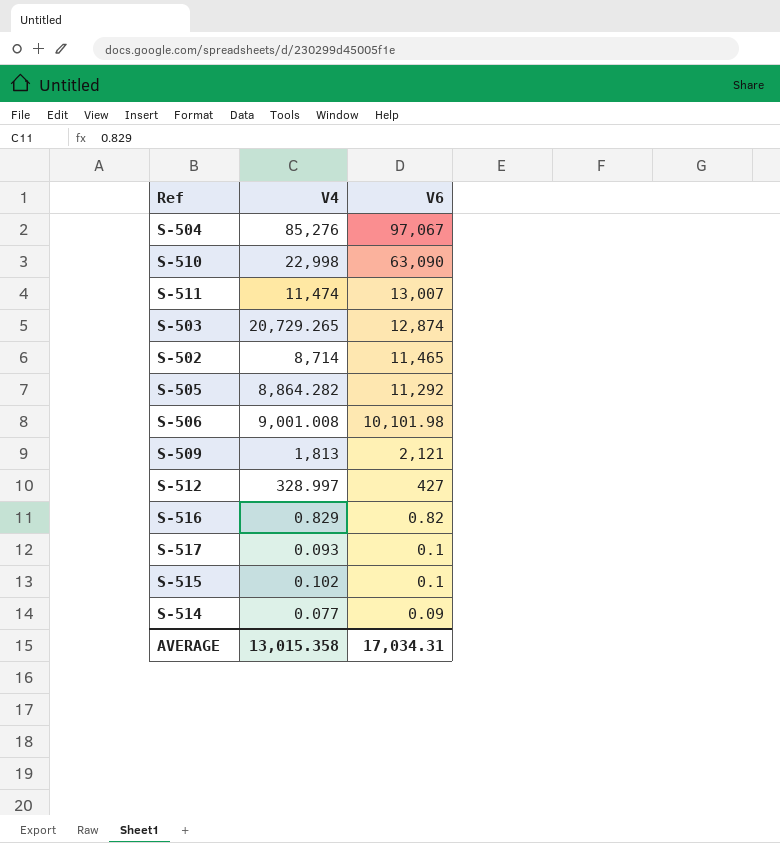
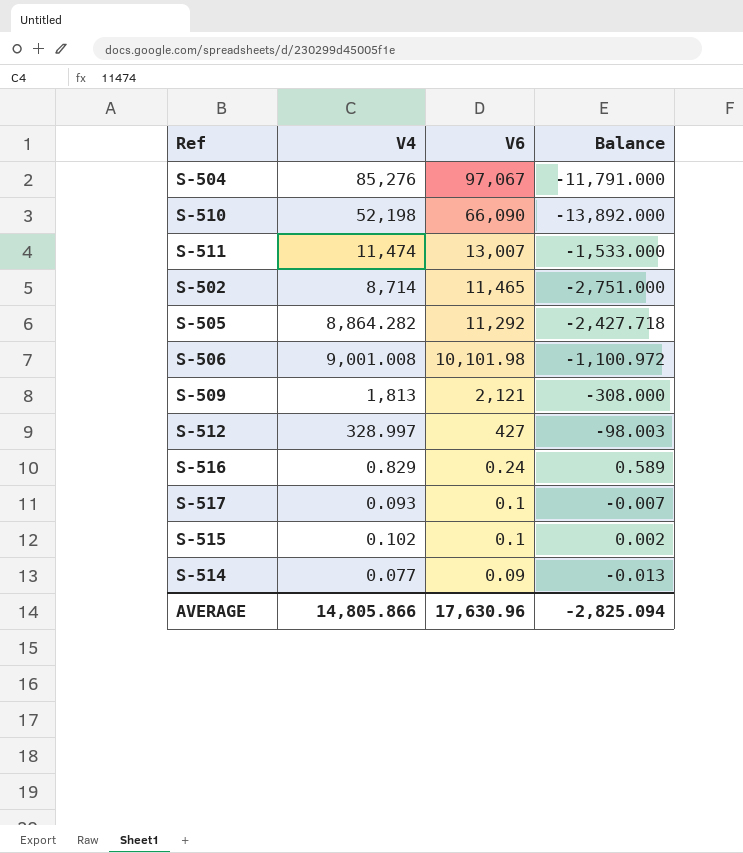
column Balance | formula: none -> [V4] - [V6]
row S-503: 20,729.265 | 12,874 -> none
S-510 | V4: 22,998 -> 52,198
S-510 | V6: 63,090 -> 66,090
S-516 | V6: 0.82 -> 0.24
AVERAGE | V4: 13,015.358 -> 14,805.866
AVERAGE | V6: 17,034.31 -> 17,630.96

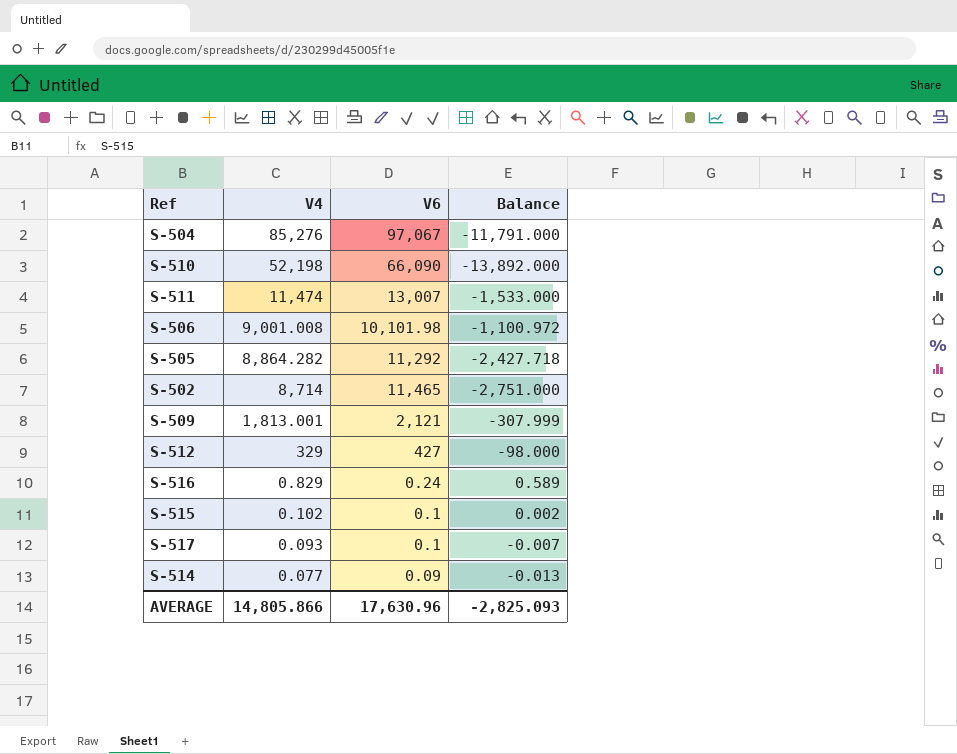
row order: V6 descending -> V4 descending
S-509 | V4: 1,813 -> 1,813.001
S-509 | Balance: -308.000 -> -307.999
S-512 | V4: 328.997 -> 329
S-512 | Balance: -98.003 -> -98.000
AVERAGE | Balance: -2,825.094 -> -2,825.093

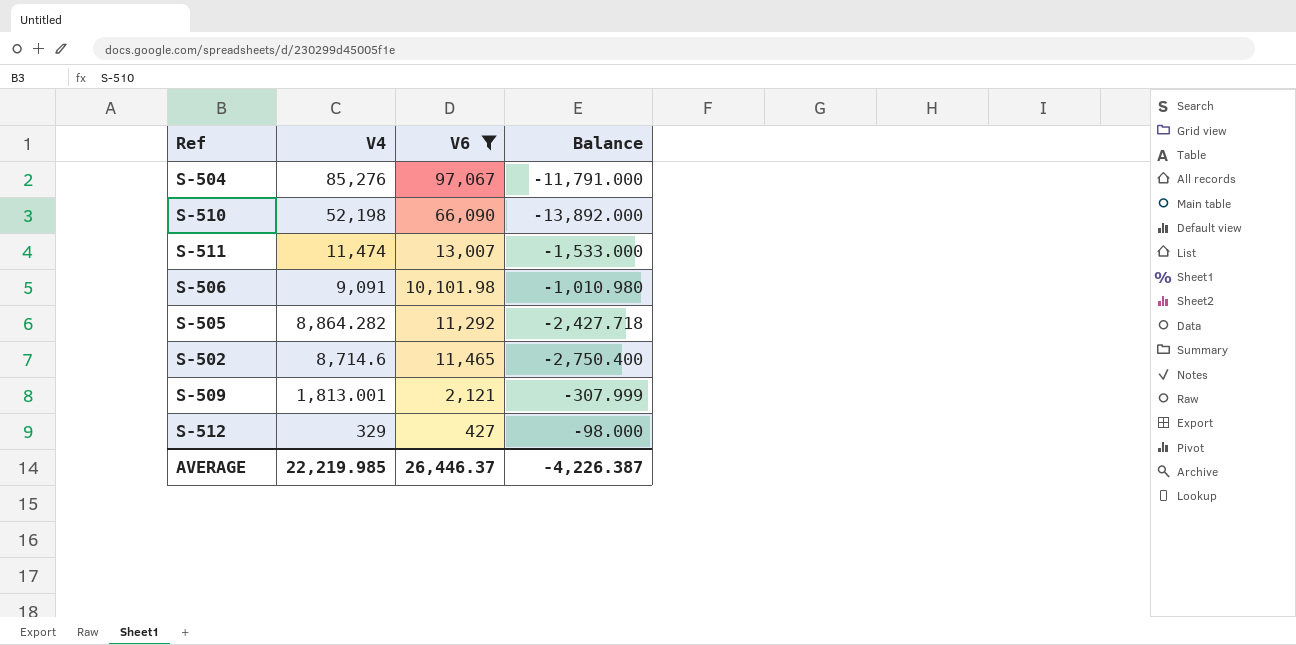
filter: none -> V6 >= 427
S-506 | V4: 9,001.008 -> 9,091
S-506 | Balance: -1,100.972 -> -1,010.980
S-502 | V4: 8,714 -> 8,714.6
S-502 | Balance: -2,751.000 -> -2,750.400
AVERAGE | V4: 14,805.866 -> 22,219.985
AVERAGE | V6: 17,630.96 -> 26,446.37
AVERAGE | Balance: -2,825.093 -> -4,226.387

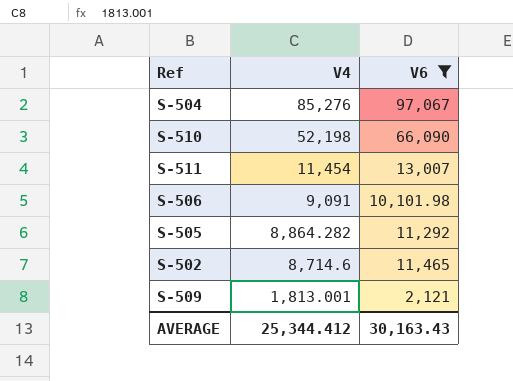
column Balance | formula: [V4] - [V6] -> none
row S-512: 329 | 427 | -98.000 -> none
S-511 | V4: 11,474 -> 11,454
AVERAGE | V4: 22,219.985 -> 25,344.412
AVERAGE | V6: 26,446.37 -> 30,163.43

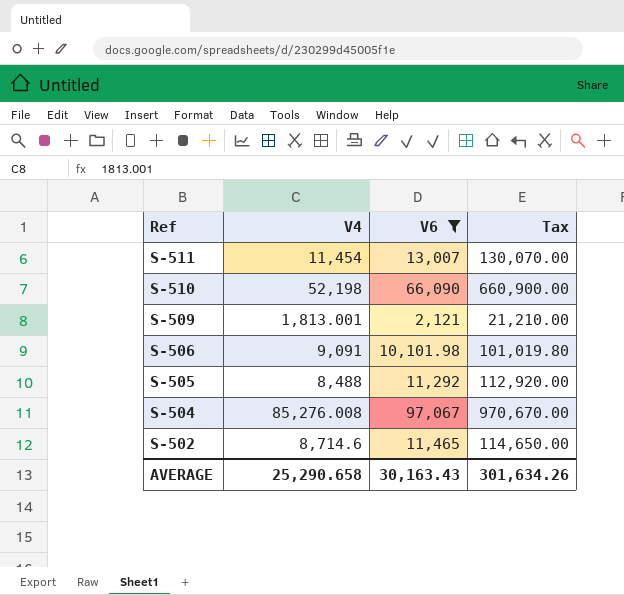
row order: V4 descending -> Ref descending
column Tax | formula: none -> [V6] * 10
S-505 | V4: 8,864.282 -> 8,488
S-504 | V4: 85,276 -> 85,276.008
AVERAGE | V4: 25,344.412 -> 25,290.658

